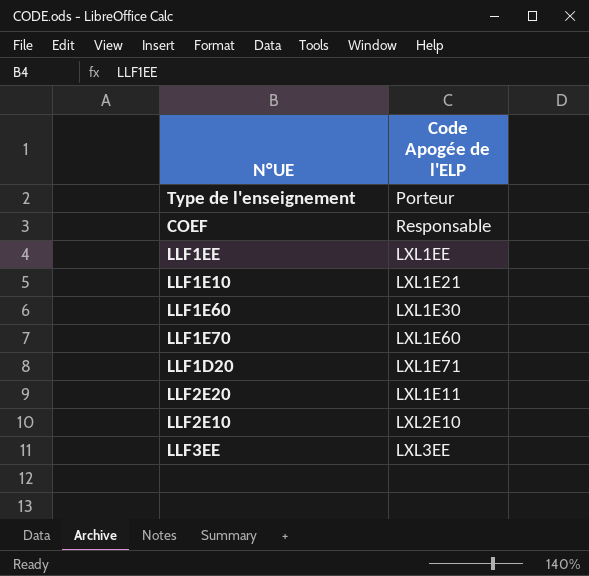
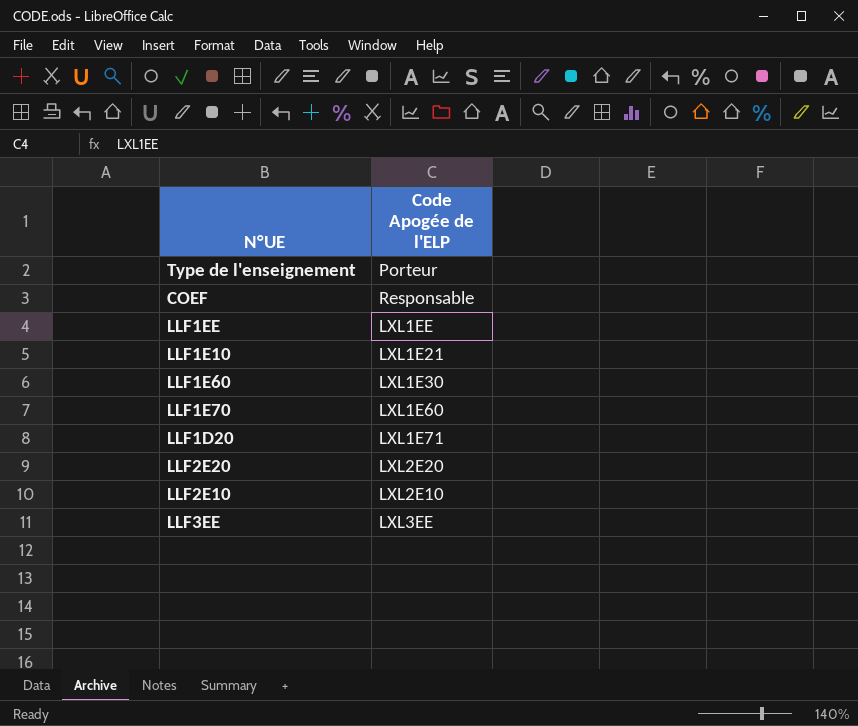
LLF2E20 | Code Apogée de l'ELP: LXL1E11 -> LXL2E20

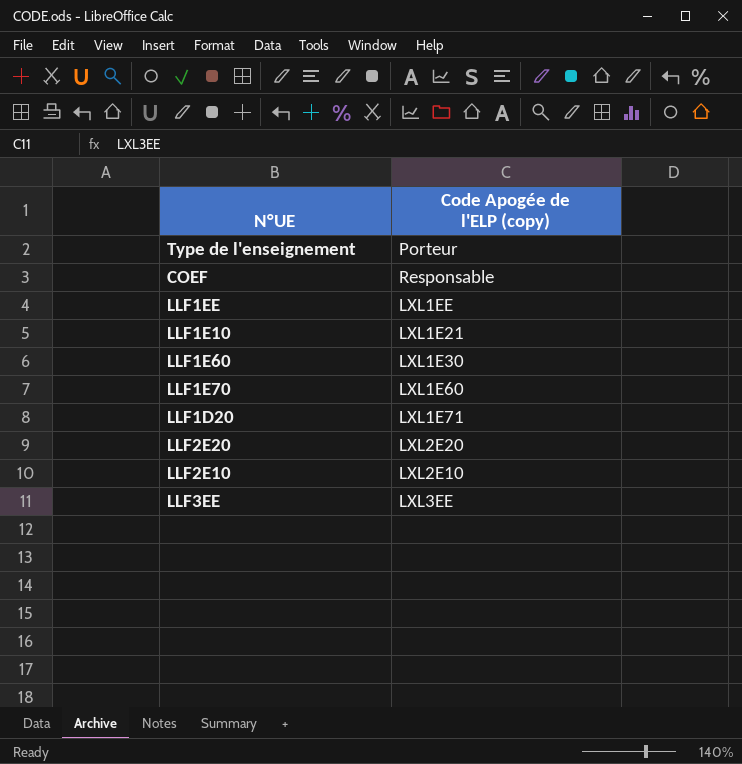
column name: Code Apogée de l'ELP -> Code Apogée de l'ELP (copy)

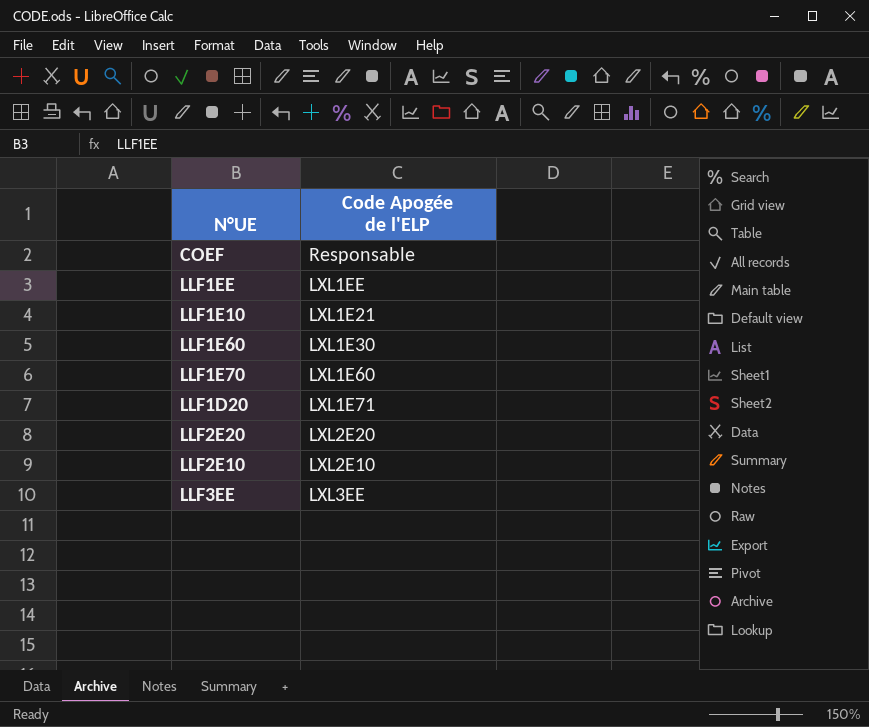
column name: Code Apogée de l'ELP (copy) -> Code Apogée de l'ELP
row Type de l'enseignement: Porteur -> none

